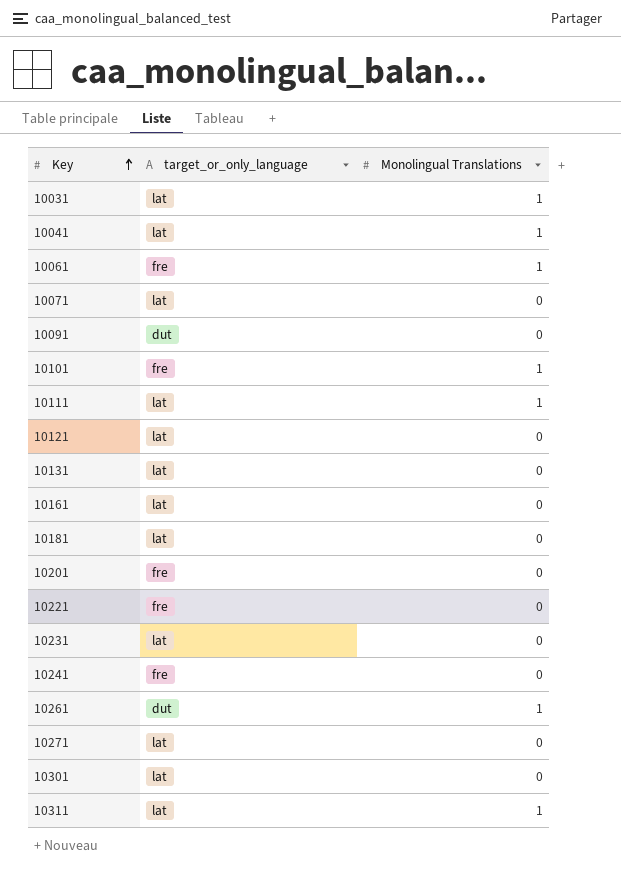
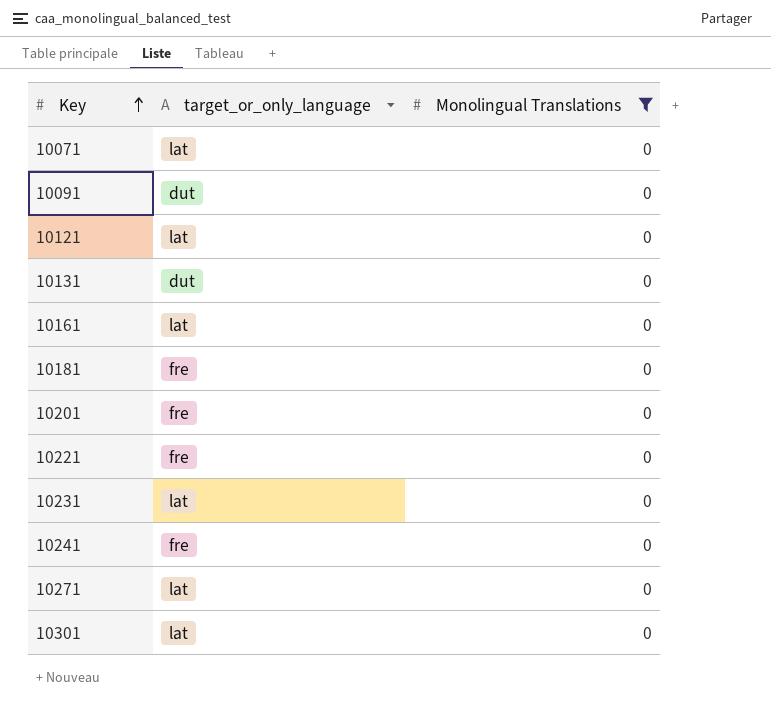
filter: none -> Monolingual Translations = 0
10131 | target_or_only_language: lat -> dut
10181 | target_or_only_language: lat -> fre

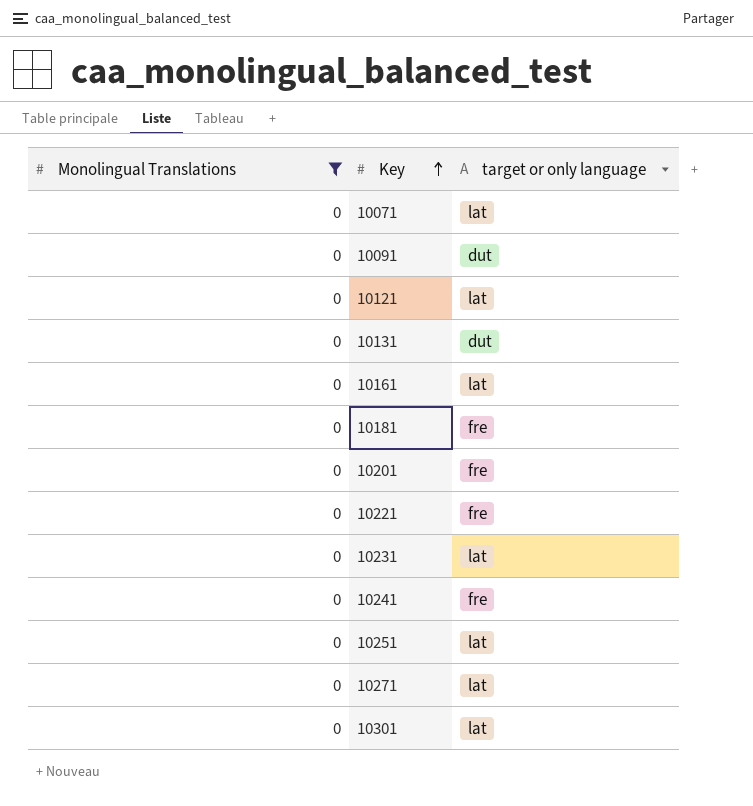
column Monolingual Translations | position: 3 -> 1
column name: target_or_only_language -> target or only language
row 10251: none -> 0 | lat

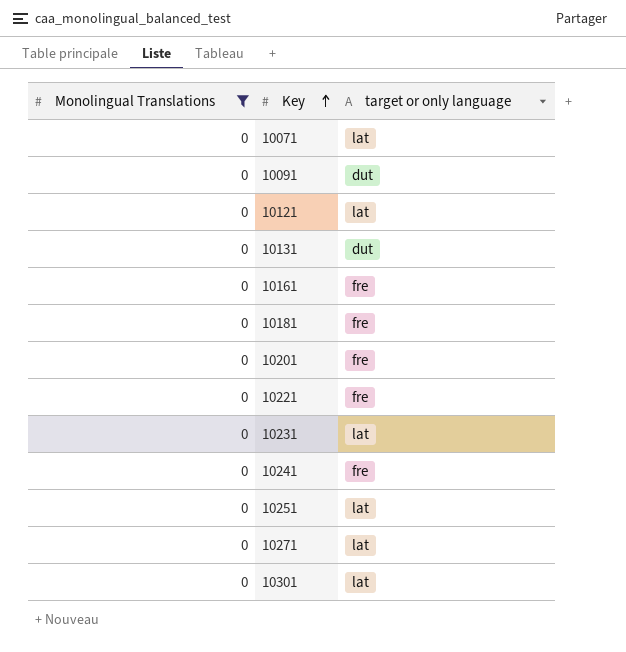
10161 | target or only language: lat -> fre

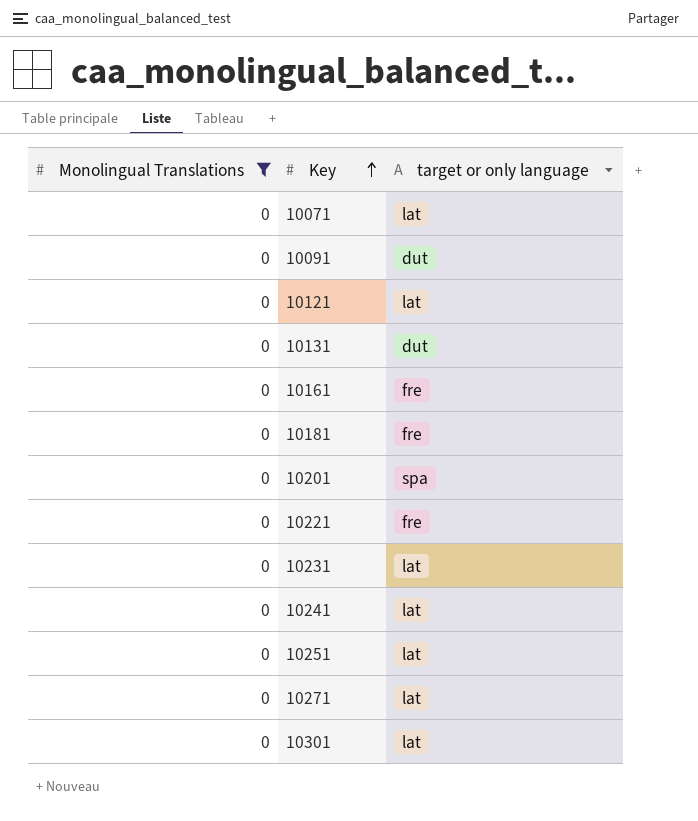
10201 | target or only language: fre -> spa
10241 | target or only language: fre -> lat

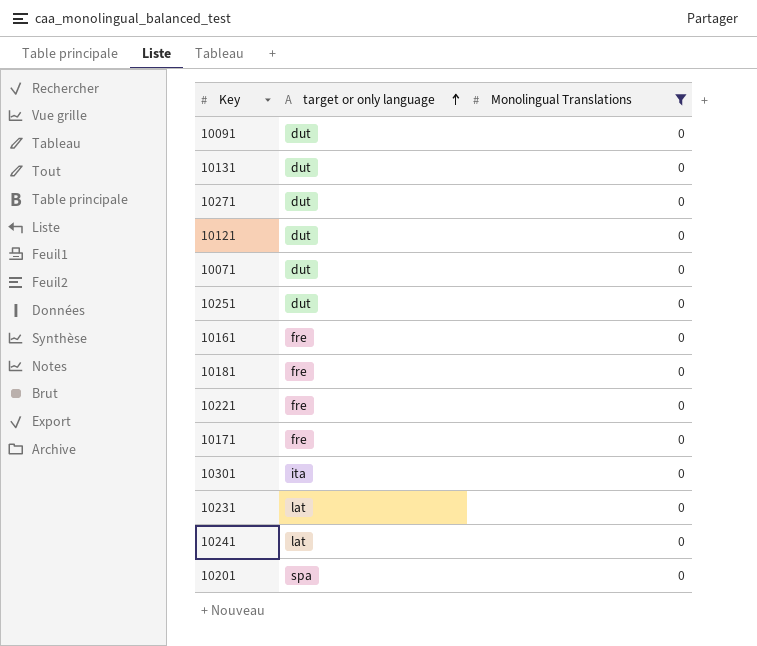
row order: Key ascending -> target or only language ascending
column Monolingual Translations | position: 1 -> 3
10271 | target or only language: lat -> dut
10121 | target or only language: lat -> dut
10071 | target or only language: lat -> dut
10251 | target or only language: lat -> dut
row 10171: none -> fre | 0
10301 | target or only language: lat -> ita

